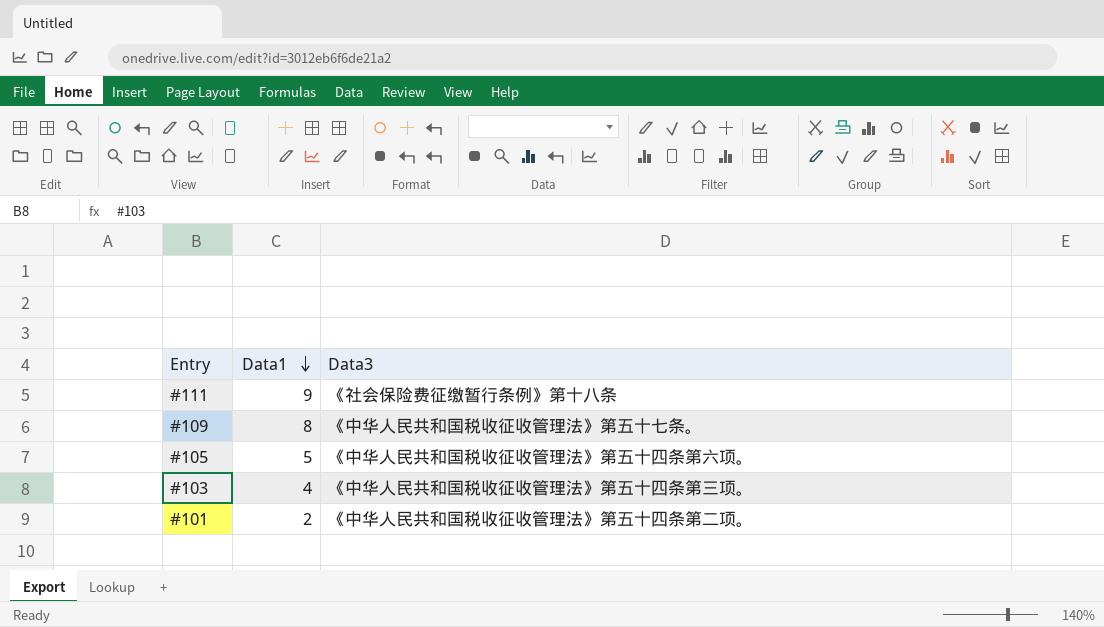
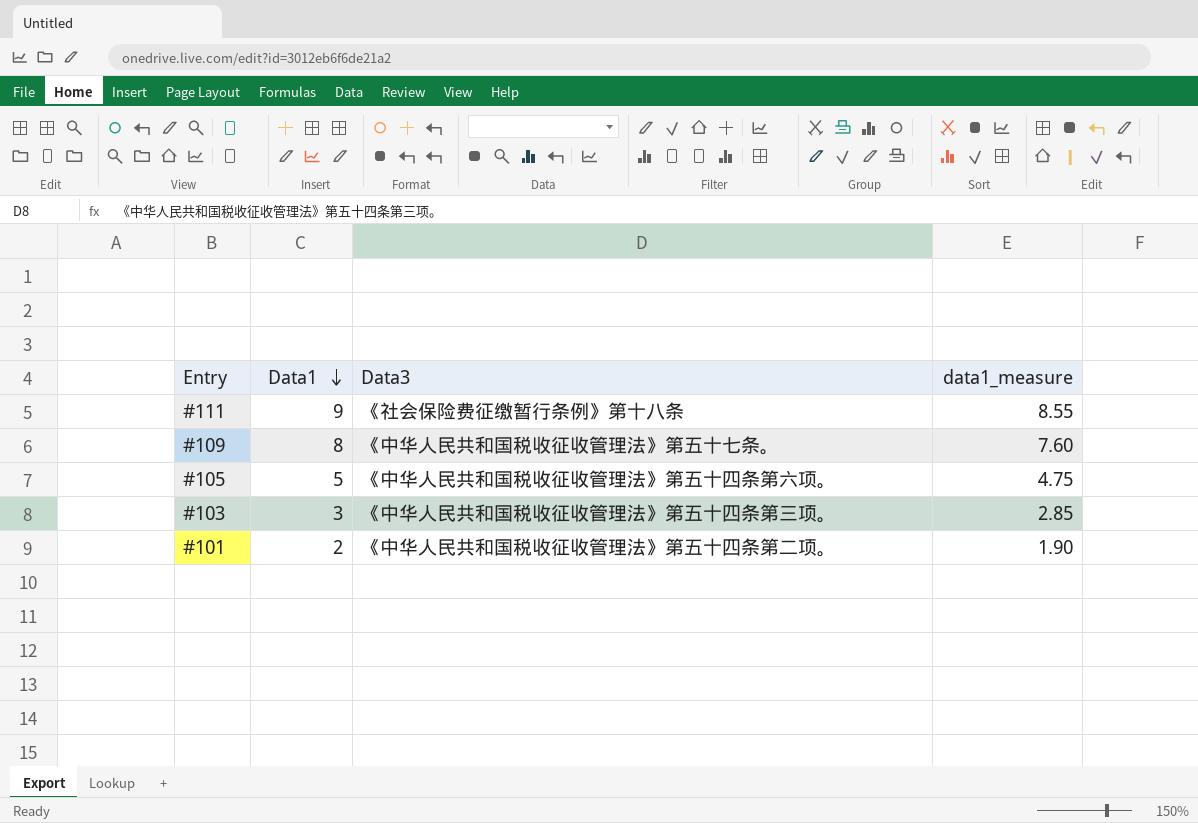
column data1_measure | formula: none -> [Data1] * 0.95
#103 | Data1: 4 -> 3

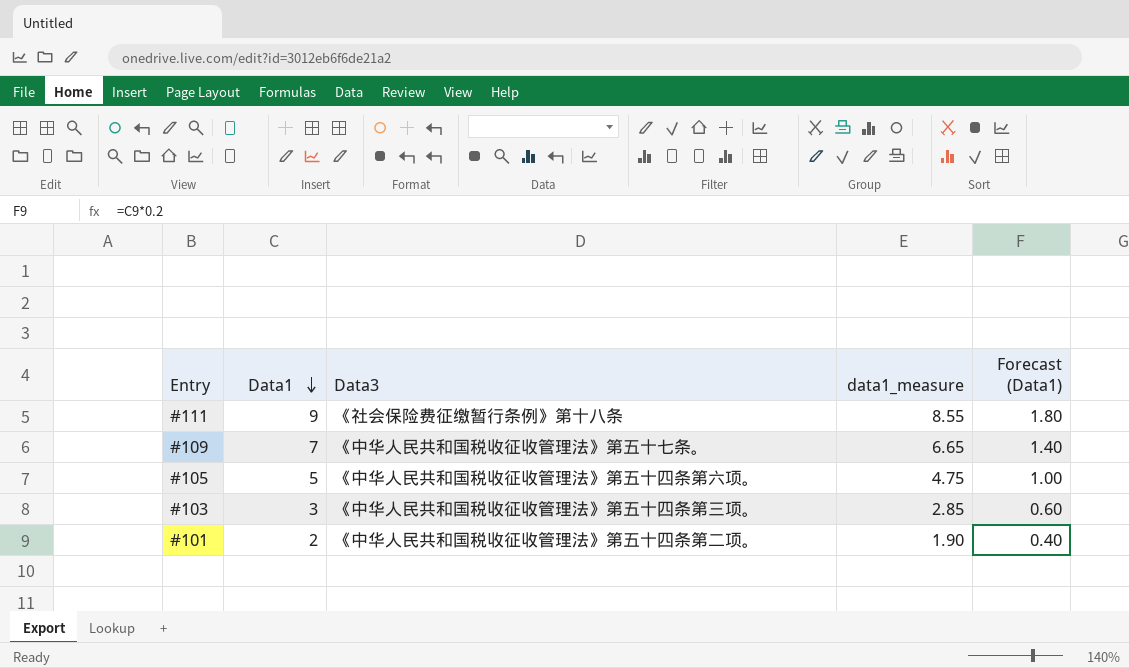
column Forecast (Data1) | formula: none -> [Data1] * 0.2
#109 | Data1: 8 -> 7
#109 | data1_measure: 7.60 -> 6.65

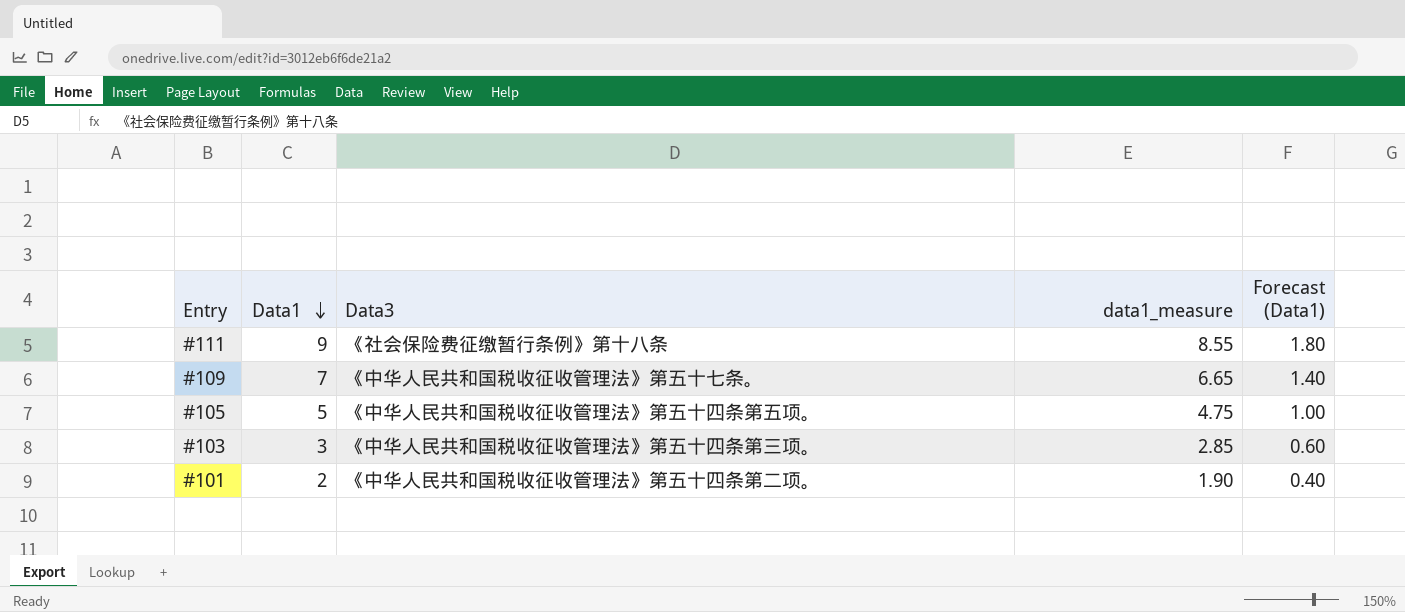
#105 | Data3: 《中华人民共和国税收征收管理法》第五十四条第六项。 -> 《中华人民共和国税收征收管理法》第五十四条第五项。

